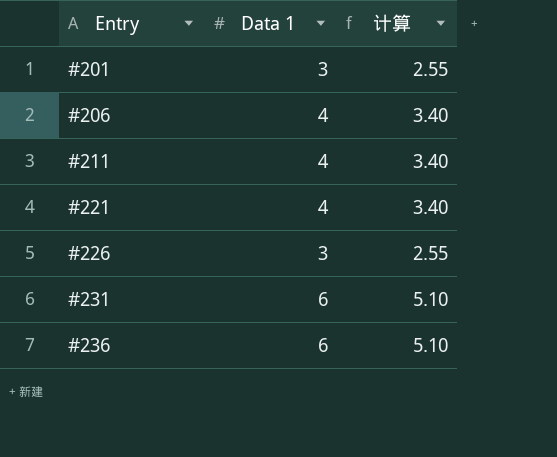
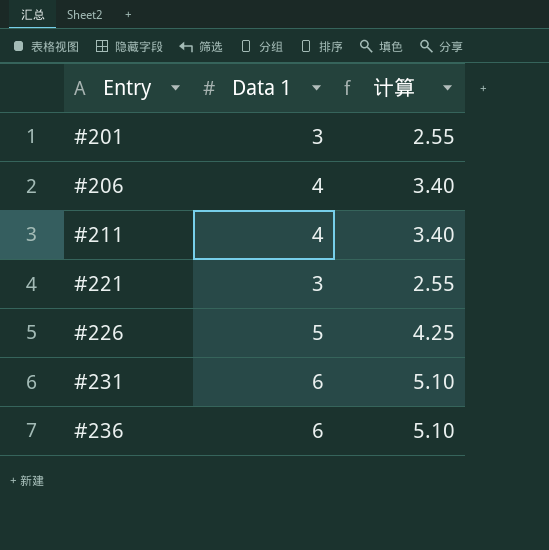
#221 | Data 1: 4 -> 3
#221 | 计算: 3.40 -> 2.55
#226 | Data 1: 3 -> 5
#226 | 计算: 2.55 -> 4.25

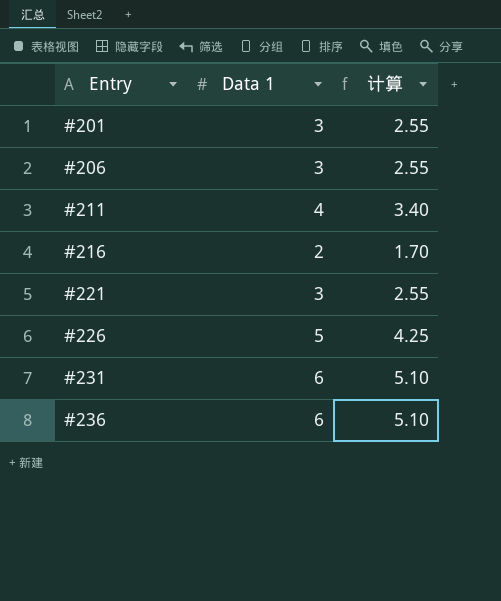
#206 | Data 1: 4 -> 3
#206 | 计算: 3.40 -> 2.55
row #216: none -> 2 | 1.70

